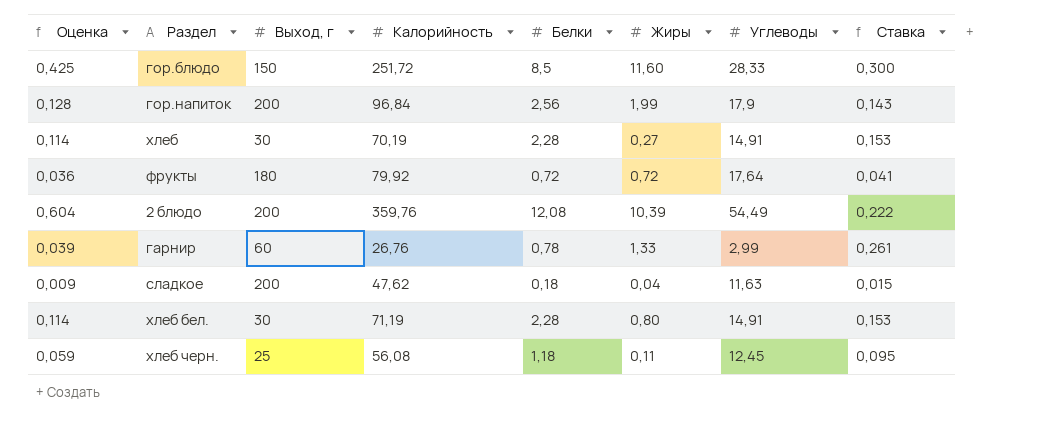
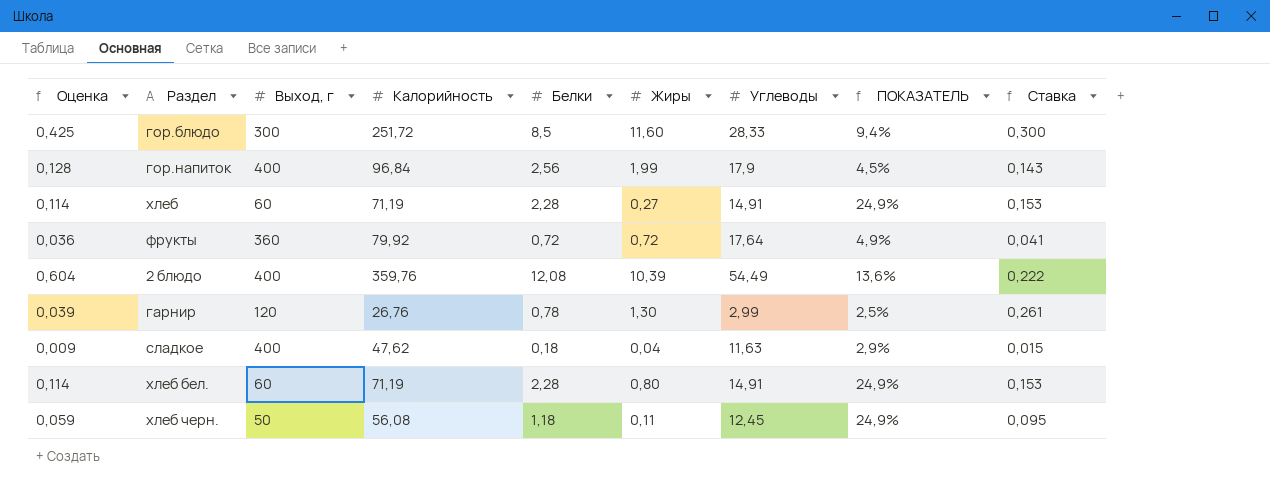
column ПОКАЗАТЕЛЬ | formula: none -> [Углеводы] / [Выход, г]
гор.блюдо | Выход, г: 150 -> 300
гор.напиток | Выход, г: 200 -> 400
хлеб | Выход, г: 30 -> 60
хлеб | Калорийность: 70,19 -> 71,19
фрукты | Выход, г: 180 -> 360
2 блюдо | Выход, г: 200 -> 400
гарнир | Выход, г: 60 -> 120
гарнир | Жиры: 1,33 -> 1,30
сладкое | Выход, г: 200 -> 400
хлеб бел. | Выход, г: 30 -> 60
хлеб черн. | Выход, г: 25 -> 50

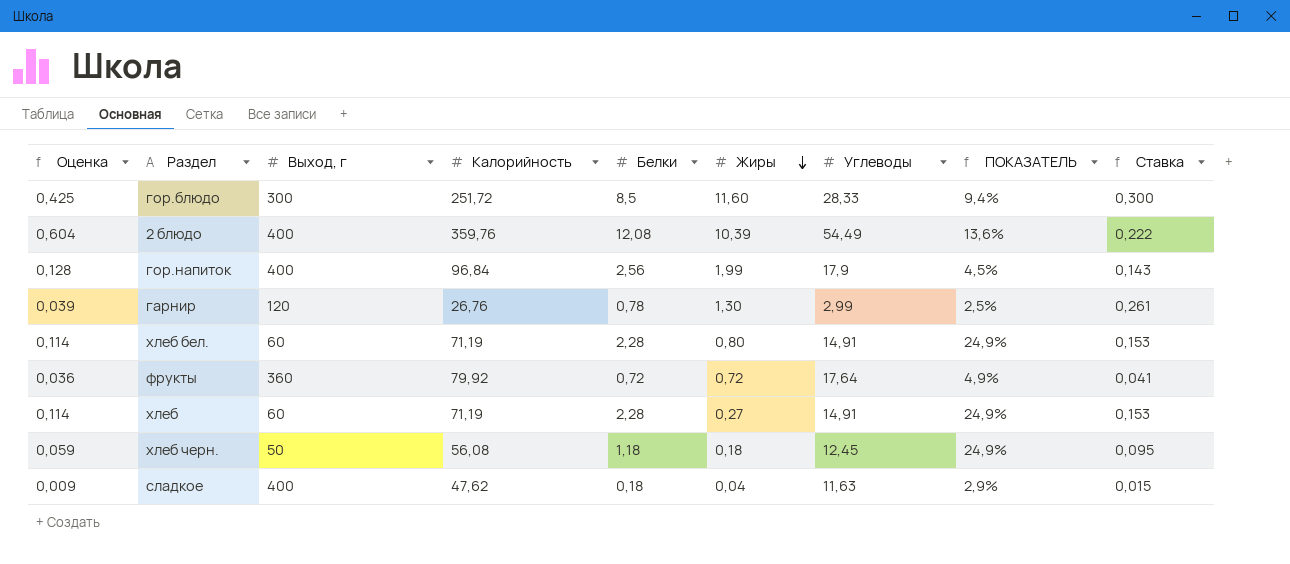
row order: none -> Жиры descending
хлеб черн. | Жиры: 0,11 -> 0,18

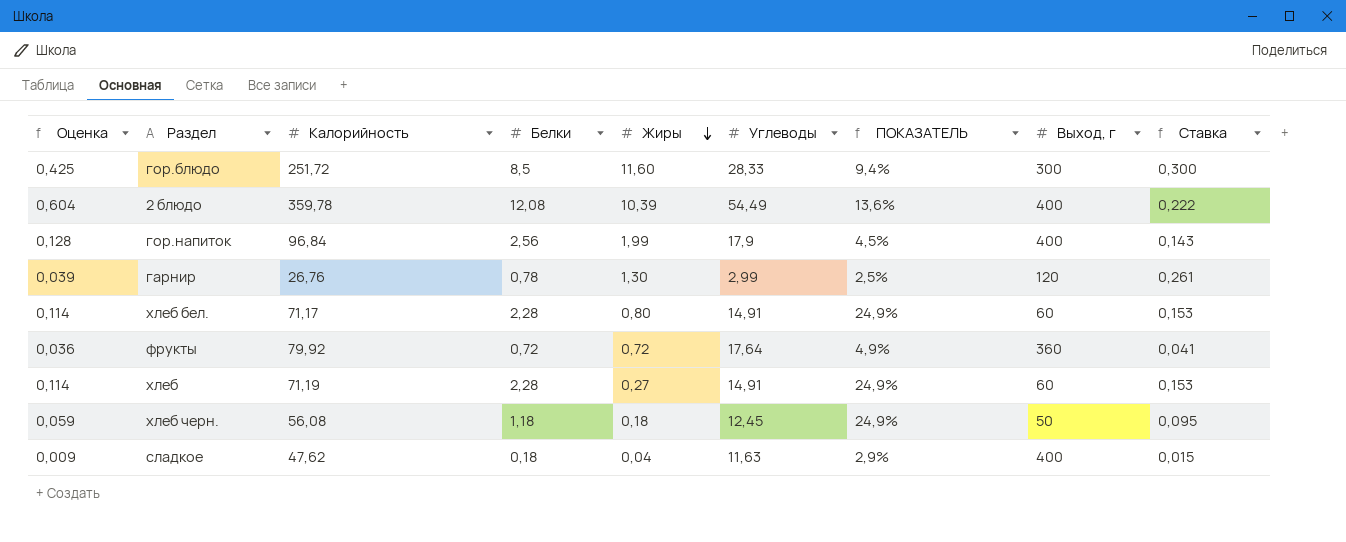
column Выход, г | position: 3 -> 8
2 блюдо | Калорийность: 359,76 -> 359,78
хлеб бел. | Калорийность: 71,19 -> 71,17

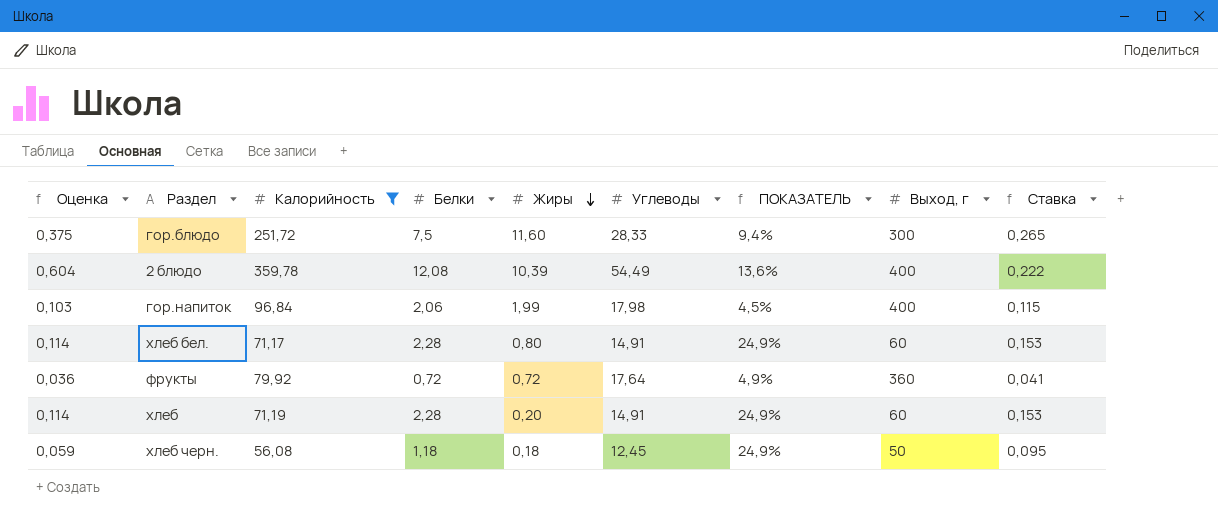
filter: none -> Калорийность >= 56,08
гор.блюдо | Оценка: 0,425 -> 0,375
гор.блюдо | Белки: 8,5 -> 7,5
гор.блюдо | Ставка: 0,300 -> 0,265
гор.напиток | Оценка: 0,128 -> 0,103
гор.напиток | Белки: 2,56 -> 2,06
гор.напиток | Углеводы: 17,9 -> 17,98
гор.напиток | Ставка: 0,143 -> 0,115
хлеб | Жиры: 0,27 -> 0,20

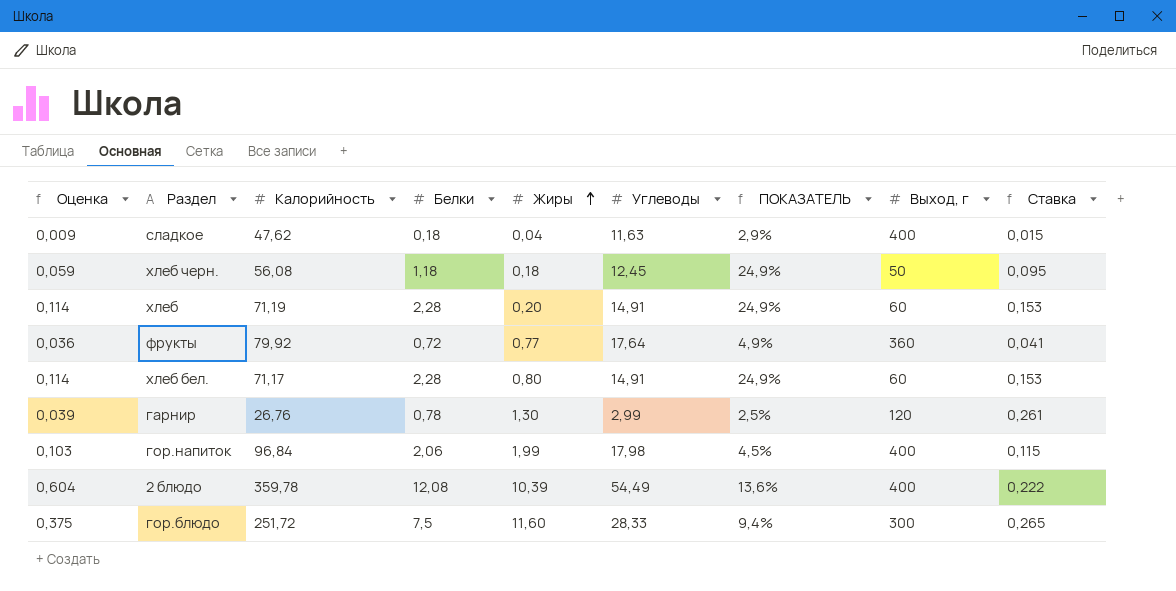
filter: Калорийность >= 56,08 -> none
row order: Жиры descending -> Жиры ascending
фрукты | Жиры: 0,72 -> 0,77

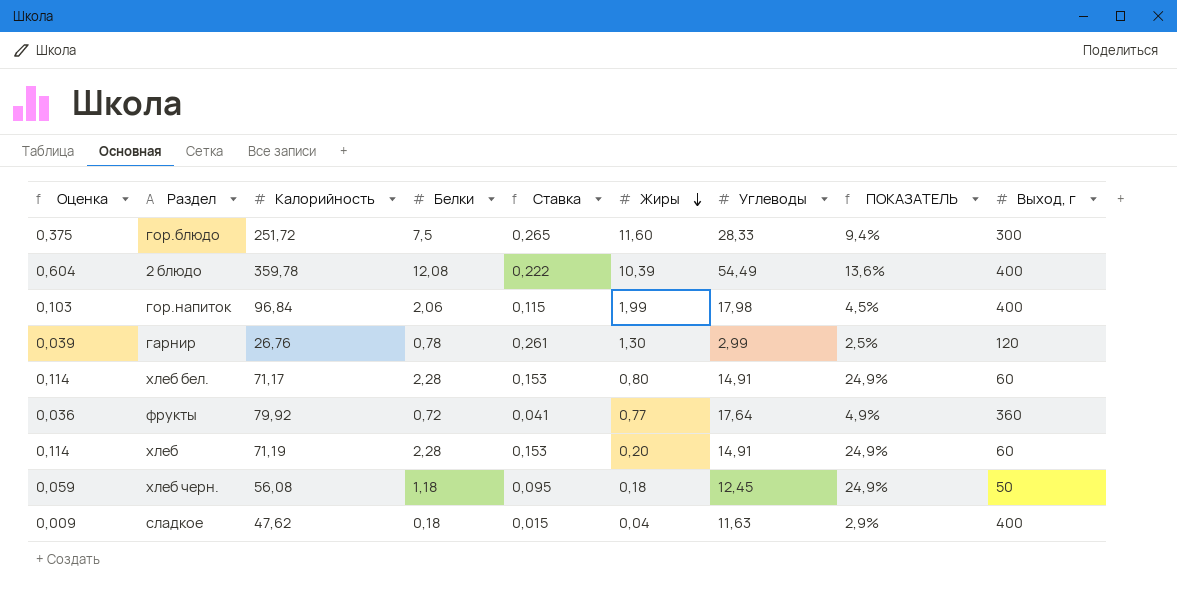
row order: Жиры ascending -> Жиры descending
column Ставка | position: 9 -> 5

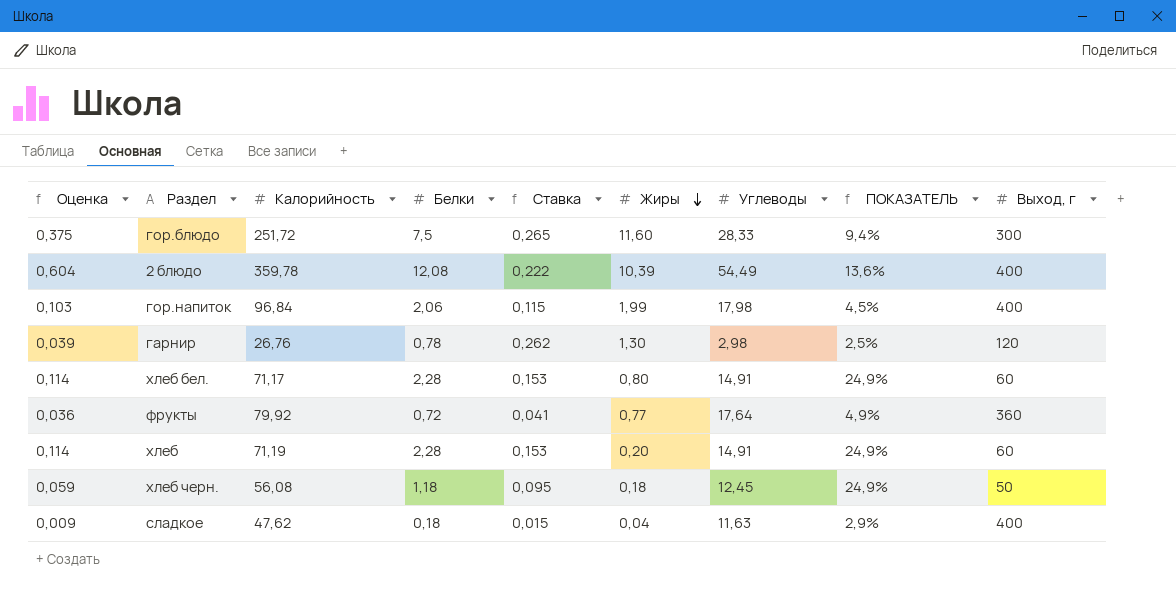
гарнир | Ставка: 0,261 -> 0,262
гарнир | Углеводы: 2,99 -> 2,98

